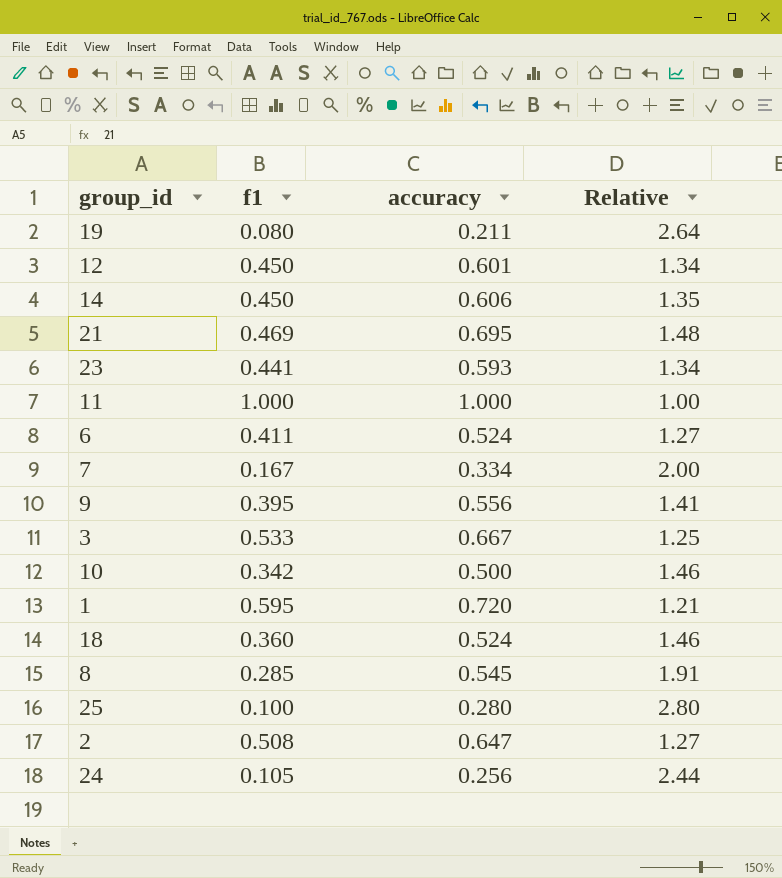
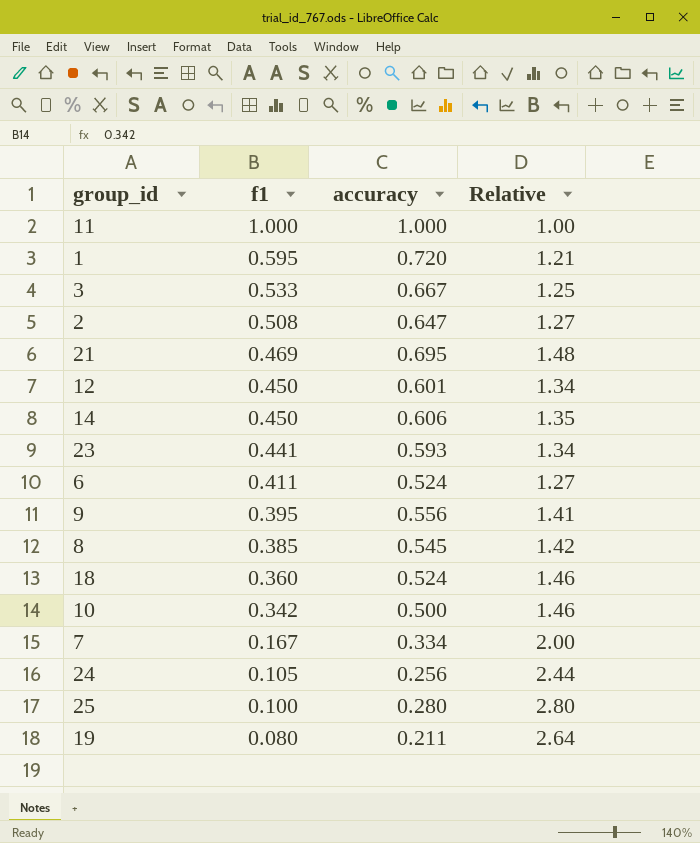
row order: none -> f1 descending
8 | f1: 0.285 -> 0.385
8 | Relative: 1.91 -> 1.42

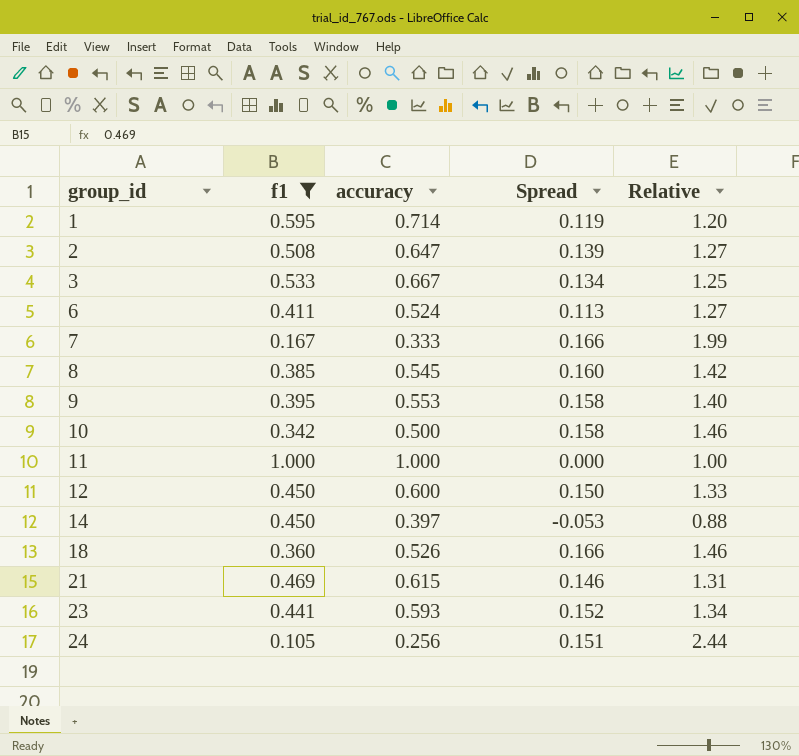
filter: none -> f1 >= 0.105
row order: f1 descending -> group_id ascending
column Spread | formula: none -> [accuracy] - [f1]
1 | accuracy: 0.720 -> 0.714
1 | Relative: 1.21 -> 1.20
7 | accuracy: 0.334 -> 0.333
7 | Relative: 2.00 -> 1.99
9 | accuracy: 0.556 -> 0.553
9 | Relative: 1.41 -> 1.40
12 | accuracy: 0.601 -> 0.600
12 | Relative: 1.34 -> 1.33
14 | accuracy: 0.606 -> 0.397
14 | Relative: 1.35 -> 0.88
18 | accuracy: 0.524 -> 0.526
21 | accuracy: 0.695 -> 0.615
21 | Relative: 1.48 -> 1.31

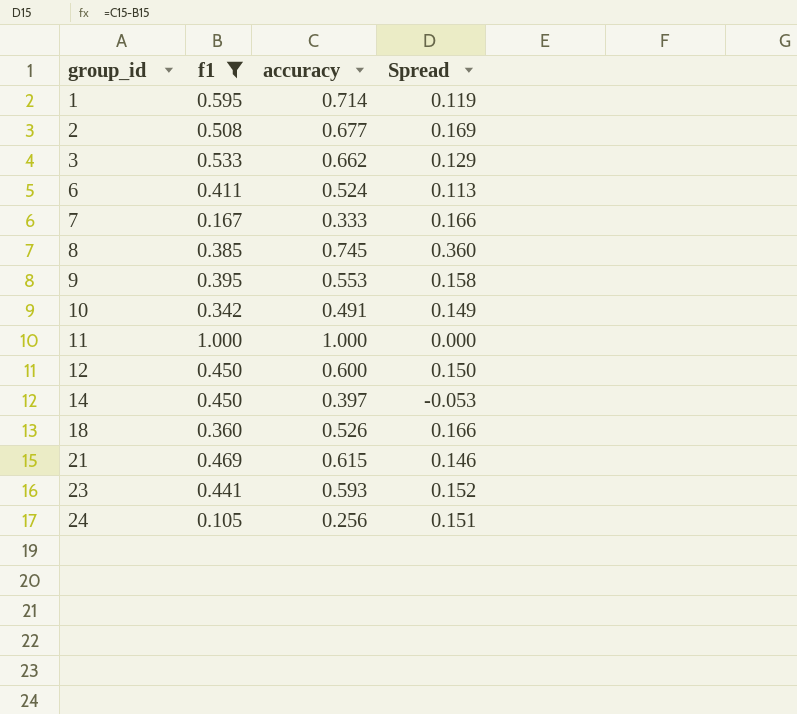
column Relative | formula: [accuracy] / [f1] -> none
2 | accuracy: 0.647 -> 0.677
2 | Spread: 0.139 -> 0.169
3 | accuracy: 0.667 -> 0.662
3 | Spread: 0.134 -> 0.129
8 | accuracy: 0.545 -> 0.745
8 | Spread: 0.160 -> 0.360
10 | accuracy: 0.500 -> 0.491
10 | Spread: 0.158 -> 0.149

